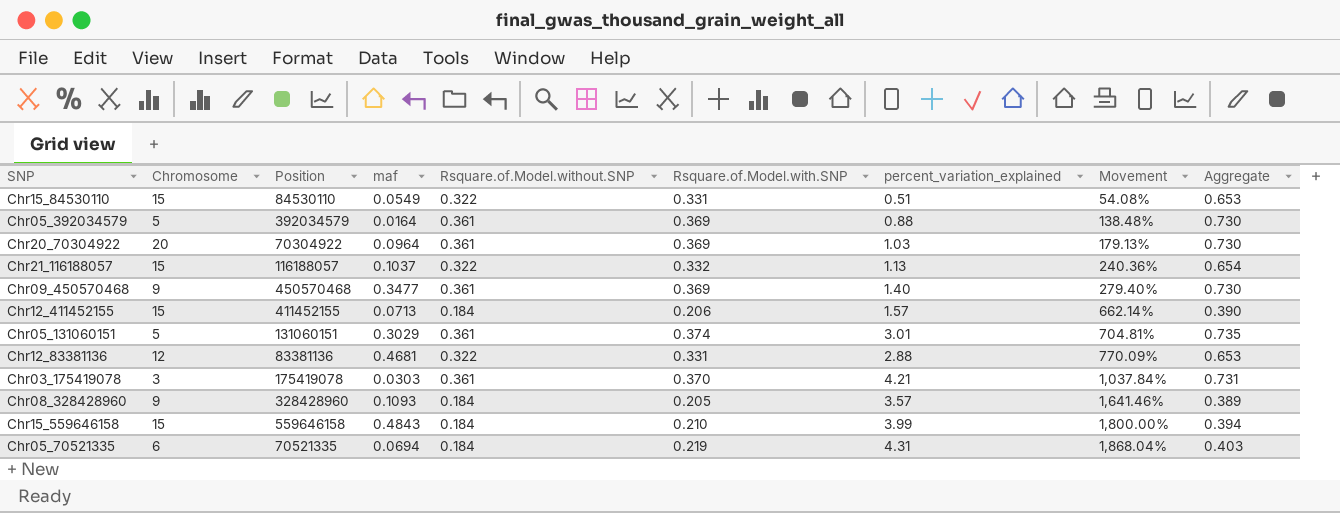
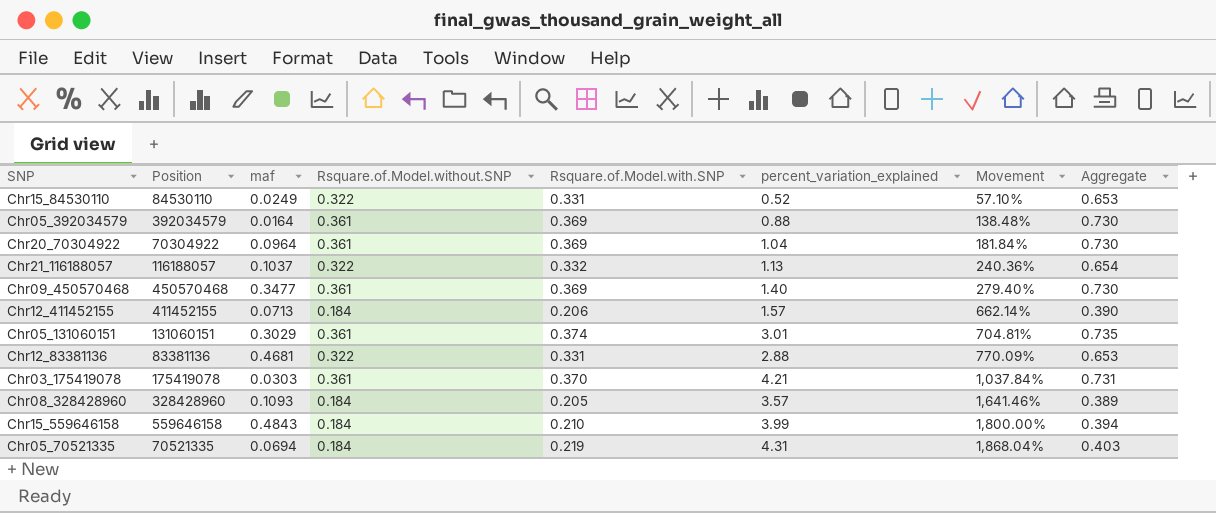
column Chromosome | position: 2 -> none
Chr15_84530110 | maf: 0.0549 -> 0.0249
Chr15_84530110 | percent_variation_explained: 0.51 -> 0.52
Chr15_84530110 | Movement: 54.08% -> 57.10%
Chr20_70304922 | percent_variation_explained: 1.03 -> 1.04
Chr20_70304922 | Movement: 179.13% -> 181.84%

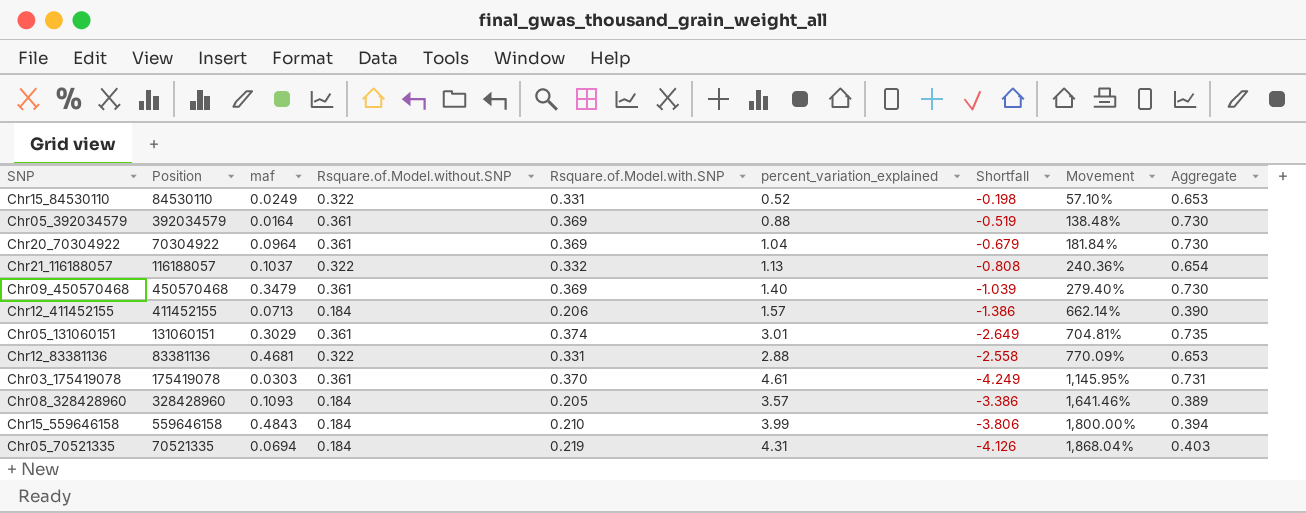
column Shortfall | formula: none -> [Rsquare.of.Model.without.SNP] - [percent_variation_explained]
Chr09_450570468 | maf: 0.3477 -> 0.3479
Chr03_175419078 | percent_variation_explained: 4.21 -> 4.61
Chr03_175419078 | Movement: 1,037.84% -> 1,145.95%

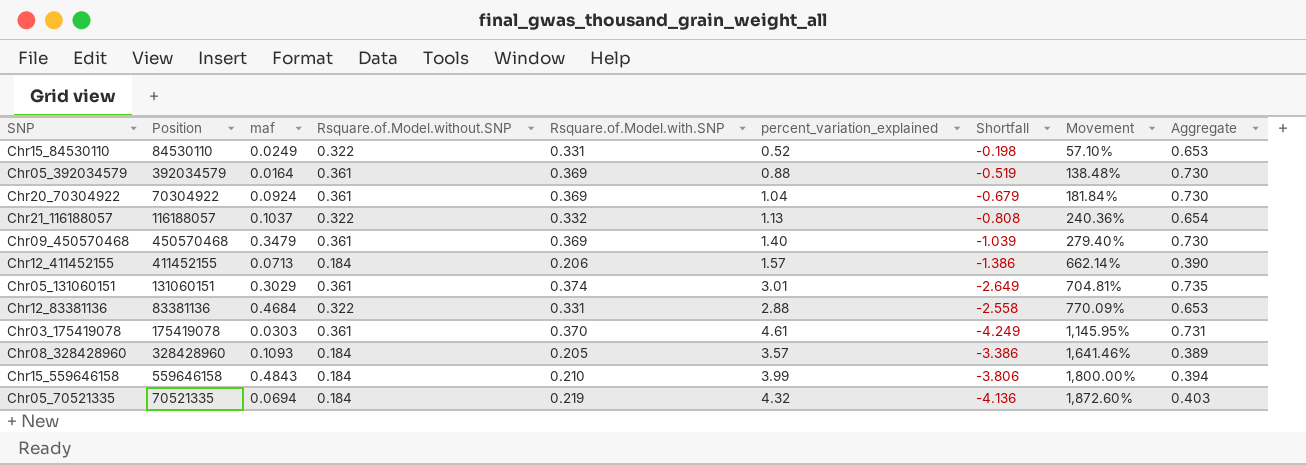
Chr20_70304922 | maf: 0.0964 -> 0.0924
Chr12_83381136 | maf: 0.4681 -> 0.4684
Chr05_70521335 | percent_variation_explained: 4.31 -> 4.32
Chr05_70521335 | Shortfall: -4.126 -> -4.136
Chr05_70521335 | Movement: 1,868.04% -> 1,872.60%

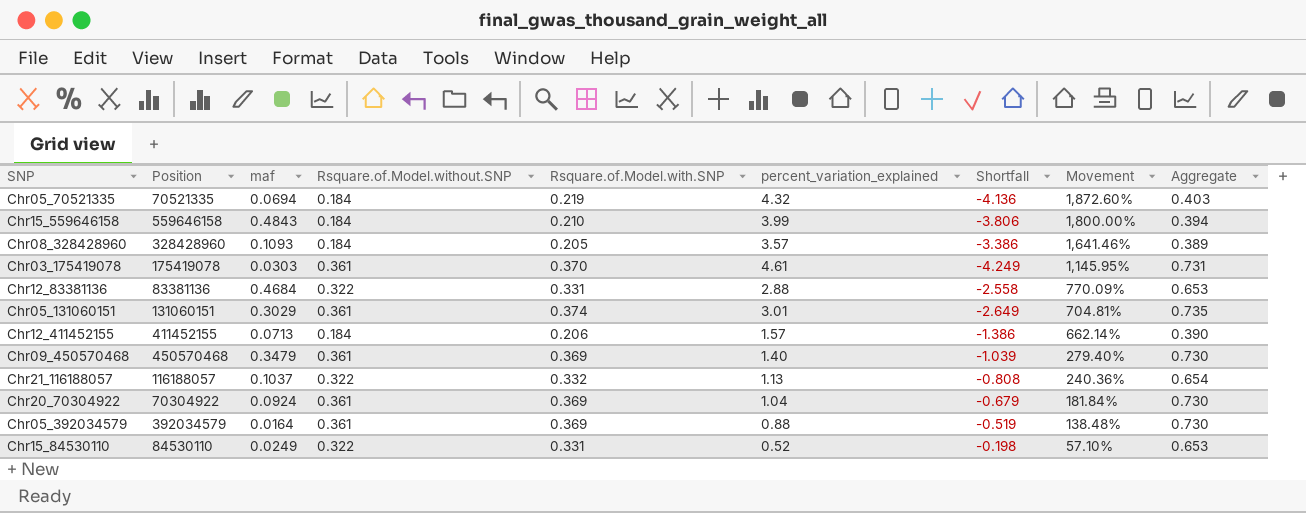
row order: Movement ascending -> Movement descending

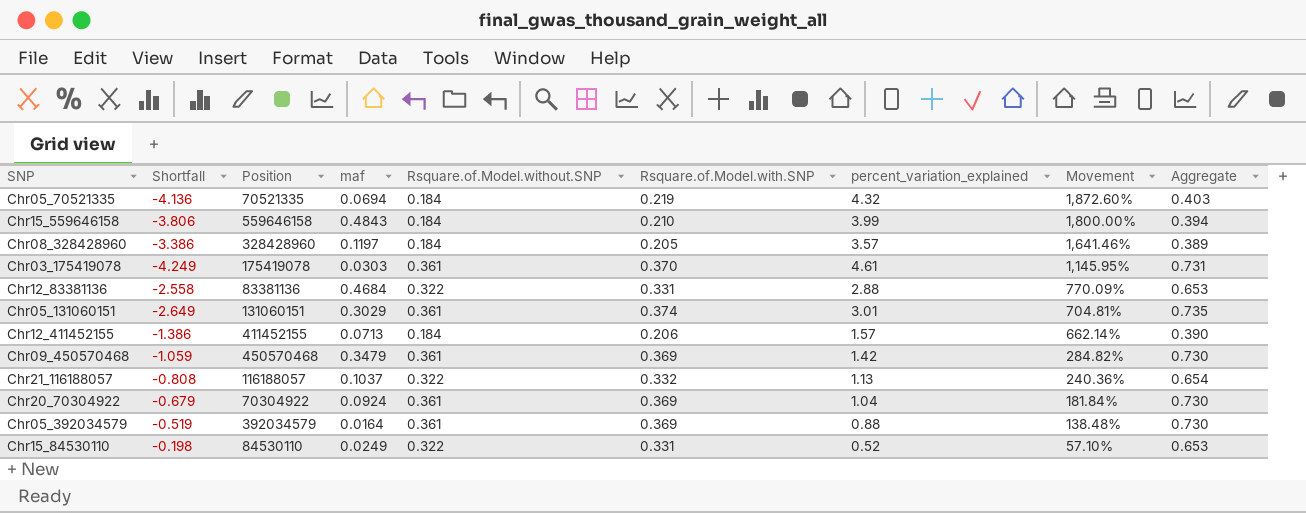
column Shortfall | position: 7 -> 2
Chr08_328428960 | maf: 0.1093 -> 0.1197
Chr09_450570468 | Shortfall: -1.039 -> -1.059
Chr09_450570468 | percent_variation_explained: 1.40 -> 1.42
Chr09_450570468 | Movement: 279.40% -> 284.82%

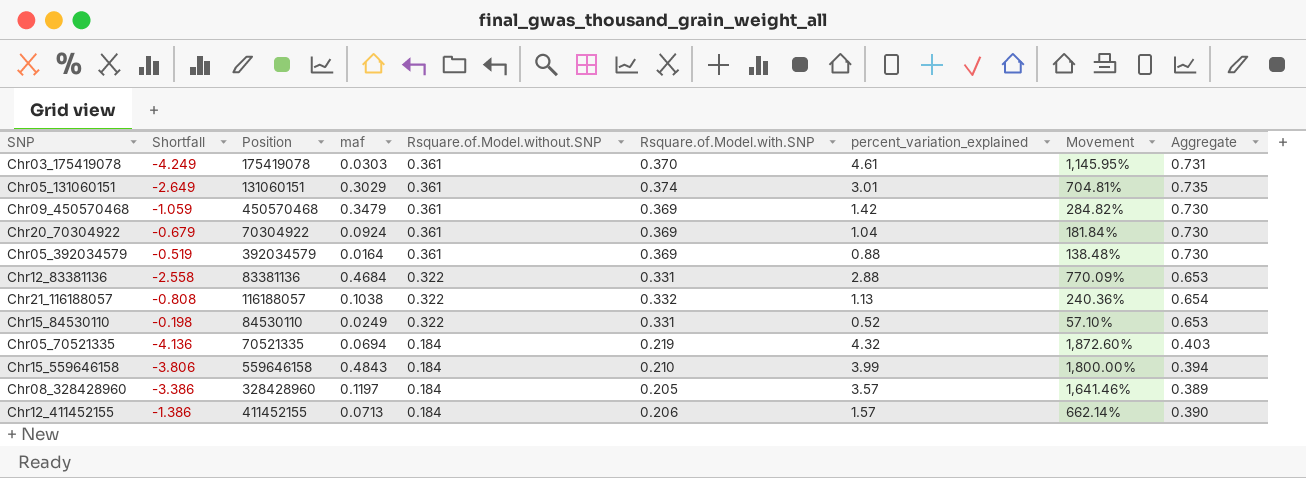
row order: Movement descending -> Rsquare.of.Model.without.SNP descending
Chr21_116188057 | maf: 0.1037 -> 0.1038

